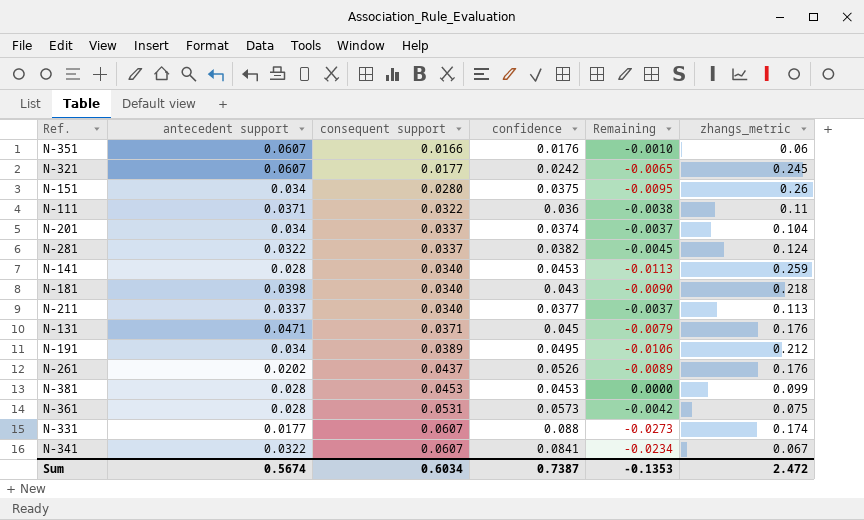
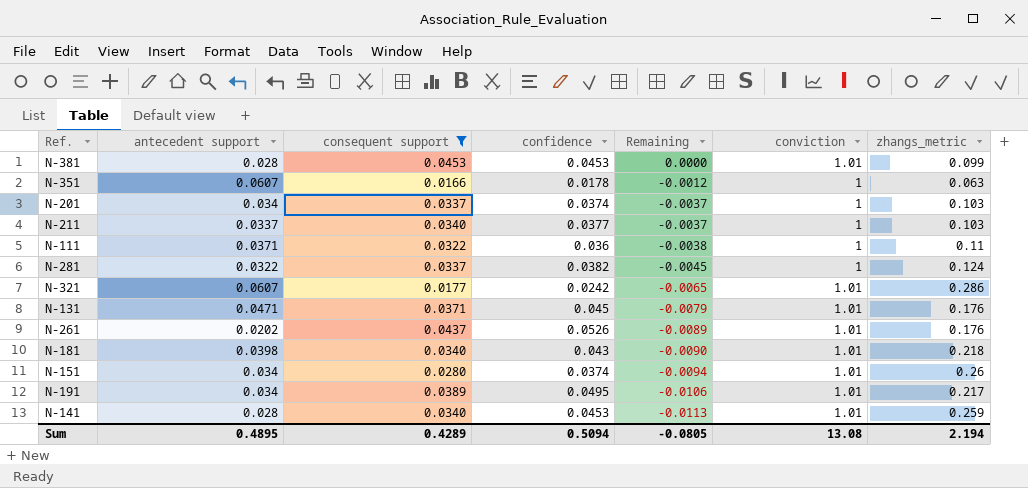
filter: none -> consequent support <= 0.0453
row order: consequent support ascending -> Remaining descending
column conviction | position: none -> 6
N-351 | confidence: 0.0176 -> 0.0178
N-351 | Remaining: -0.0010 -> -0.0012
N-351 | zhangs_metric: 0.06 -> 0.063
N-201 | zhangs_metric: 0.104 -> 0.103
N-211 | zhangs_metric: 0.113 -> 0.103
N-321 | zhangs_metric: 0.245 -> 0.286
N-151 | confidence: 0.0375 -> 0.0374
N-151 | Remaining: -0.0095 -> -0.0094
N-191 | zhangs_metric: 0.212 -> 0.217
Sum | antecedent support: 0.5674 -> 0.4895
Sum | consequent support: 0.6034 -> 0.4289
Sum | confidence: 0.7387 -> 0.5094
Sum | Remaining: -0.1353 -> -0.0805
Sum | zhangs_metric: 2.472 -> 2.194

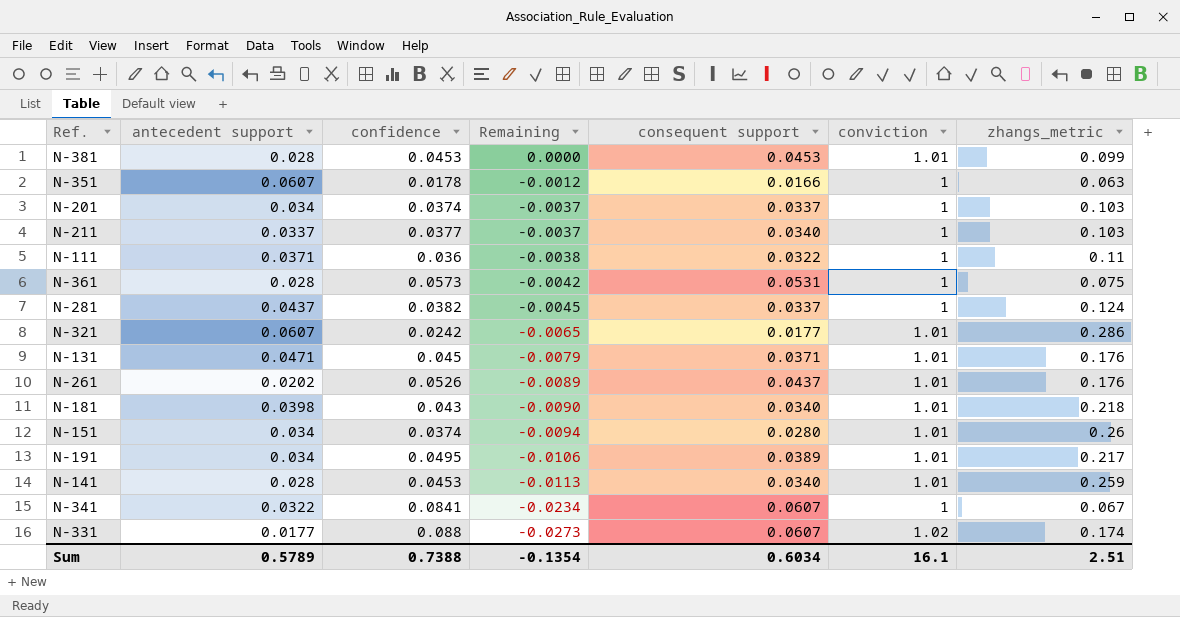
filter: consequent support <= 0.0453 -> none
column consequent support | position: 3 -> 5
N-281 | antecedent support: 0.0322 -> 0.0437
Sum | antecedent support: 0.4895 -> 0.5789
Sum | confidence: 0.5094 -> 0.7388
Sum | Remaining: -0.0805 -> -0.1354
Sum | consequent support: 0.4289 -> 0.6034
Sum | conviction: 13.08 -> 16.1
Sum | zhangs_metric: 2.194 -> 2.51

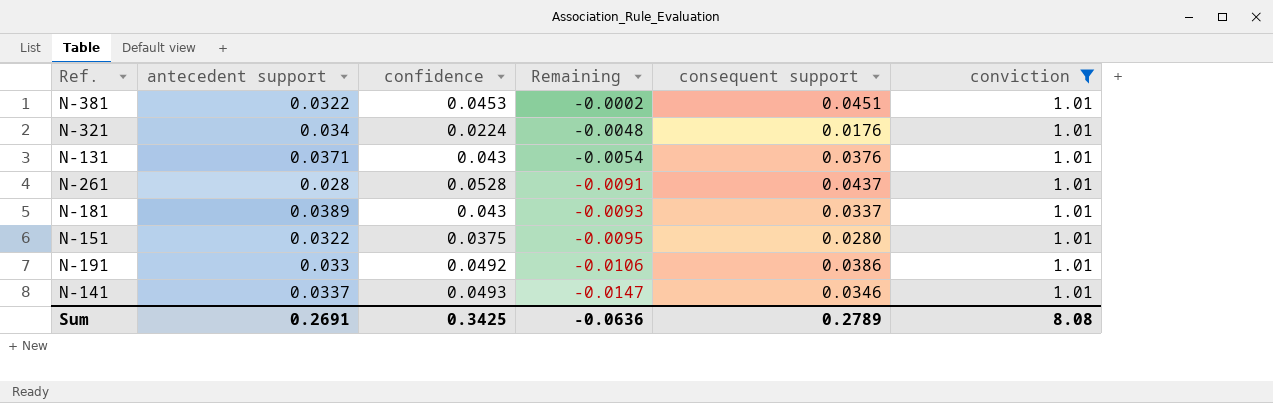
filter: none -> conviction = 1.01
column zhangs_metric | position: 7 -> none
N-381 | antecedent support: 0.028 -> 0.0322
N-381 | Remaining: 0.0000 -> -0.0002
N-381 | consequent support: 0.0453 -> 0.0451
N-321 | antecedent support: 0.0607 -> 0.034
N-321 | confidence: 0.0242 -> 0.0224
N-321 | Remaining: -0.0065 -> -0.0048
N-321 | consequent support: 0.0177 -> 0.0176
N-131 | antecedent support: 0.0471 -> 0.0371
N-131 | confidence: 0.045 -> 0.043
N-131 | Remaining: -0.0079 -> -0.0054
N-131 | consequent support: 0.0371 -> 0.0376
N-261 | antecedent support: 0.0202 -> 0.028
N-261 | confidence: 0.0526 -> 0.0528
N-261 | Remaining: -0.0089 -> -0.0091
N-181 | antecedent support: 0.0398 -> 0.0389
N-181 | Remaining: -0.0090 -> -0.0093
N-181 | consequent support: 0.0340 -> 0.0337
N-151 | antecedent support: 0.034 -> 0.0322
N-151 | confidence: 0.0374 -> 0.0375
N-151 | Remaining: -0.0094 -> -0.0095
N-191 | antecedent support: 0.034 -> 0.033
N-191 | confidence: 0.0495 -> 0.0492
N-191 | consequent support: 0.0389 -> 0.0386
N-141 | antecedent support: 0.028 -> 0.0337
N-141 | confidence: 0.0453 -> 0.0493
N-141 | Remaining: -0.0113 -> -0.0147
N-141 | consequent support: 0.0340 -> 0.0346
Sum | antecedent support: 0.5789 -> 0.2691
Sum | confidence: 0.7388 -> 0.3425
Sum | Remaining: -0.1354 -> -0.0636
Sum | consequent support: 0.6034 -> 0.2789
Sum | conviction: 16.1 -> 8.08

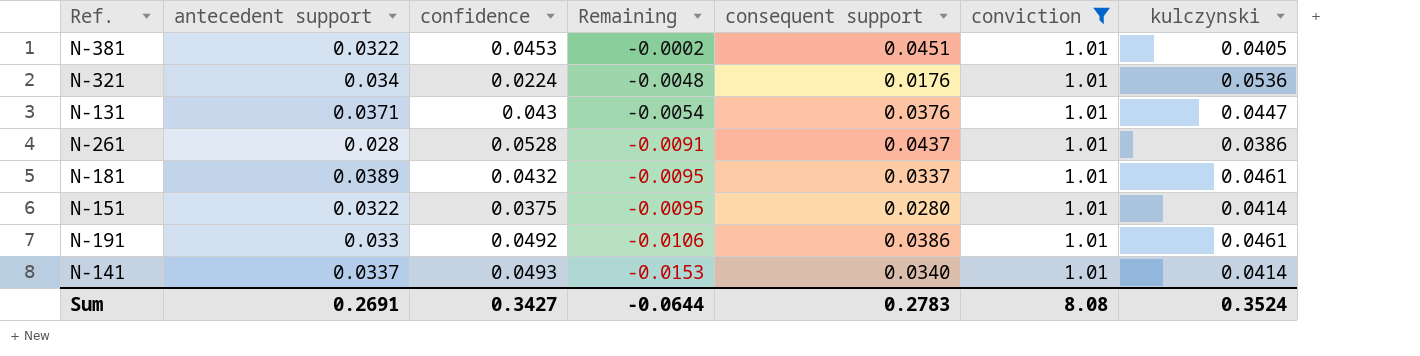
column kulczynski | position: none -> 7
N-181 | confidence: 0.043 -> 0.0432
N-181 | Remaining: -0.0093 -> -0.0095
N-141 | Remaining: -0.0147 -> -0.0153
N-141 | consequent support: 0.0346 -> 0.0340
Sum | confidence: 0.3425 -> 0.3427
Sum | Remaining: -0.0636 -> -0.0644
Sum | consequent support: 0.2789 -> 0.2783

